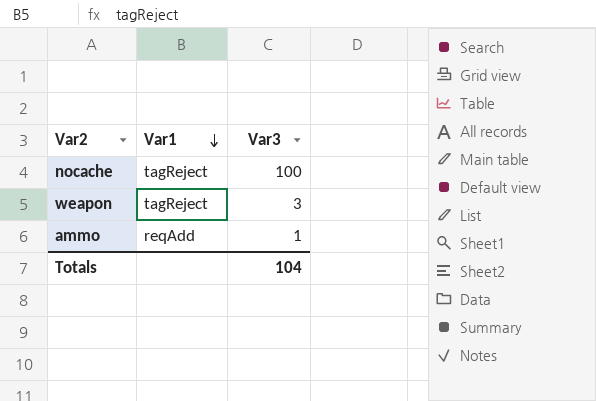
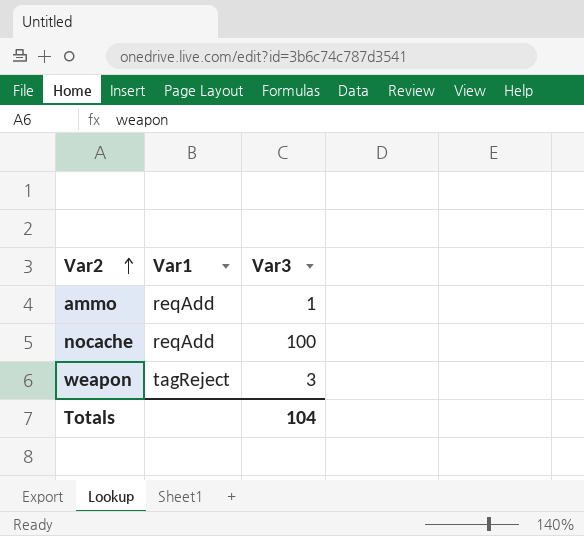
row order: Var1 descending -> Var2 ascending
nocache | Var1: tagReject -> reqAdd

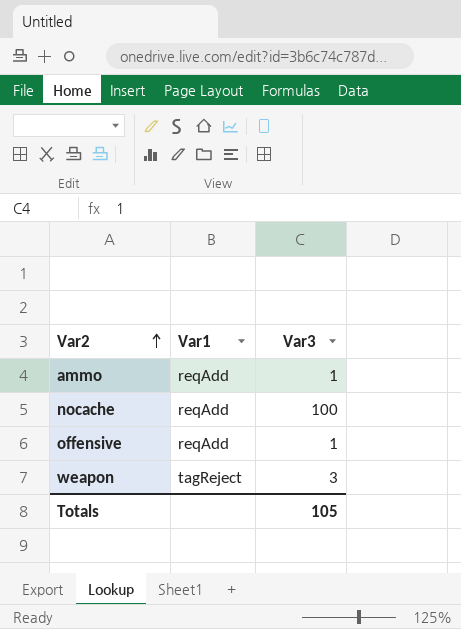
row offensive: none -> reqAdd | 1
Totals | Var3: 104 -> 105

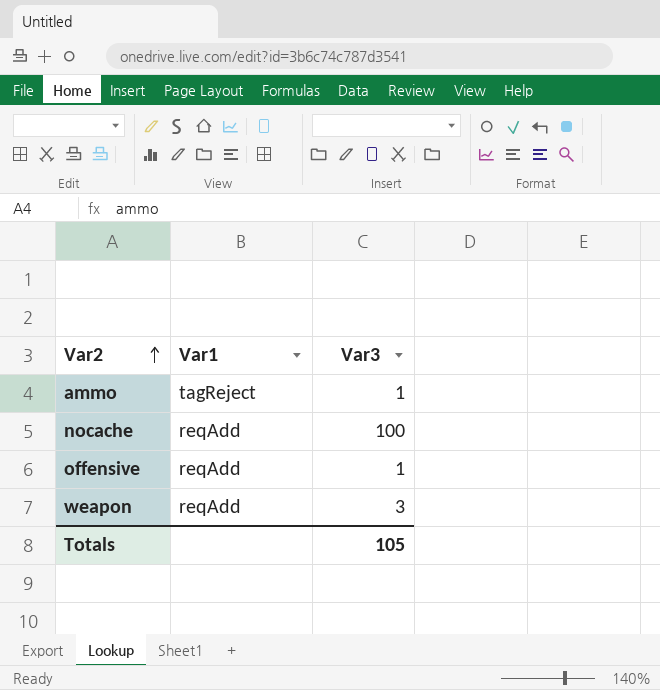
ammo | Var1: reqAdd -> tagReject
weapon | Var1: tagReject -> reqAdd

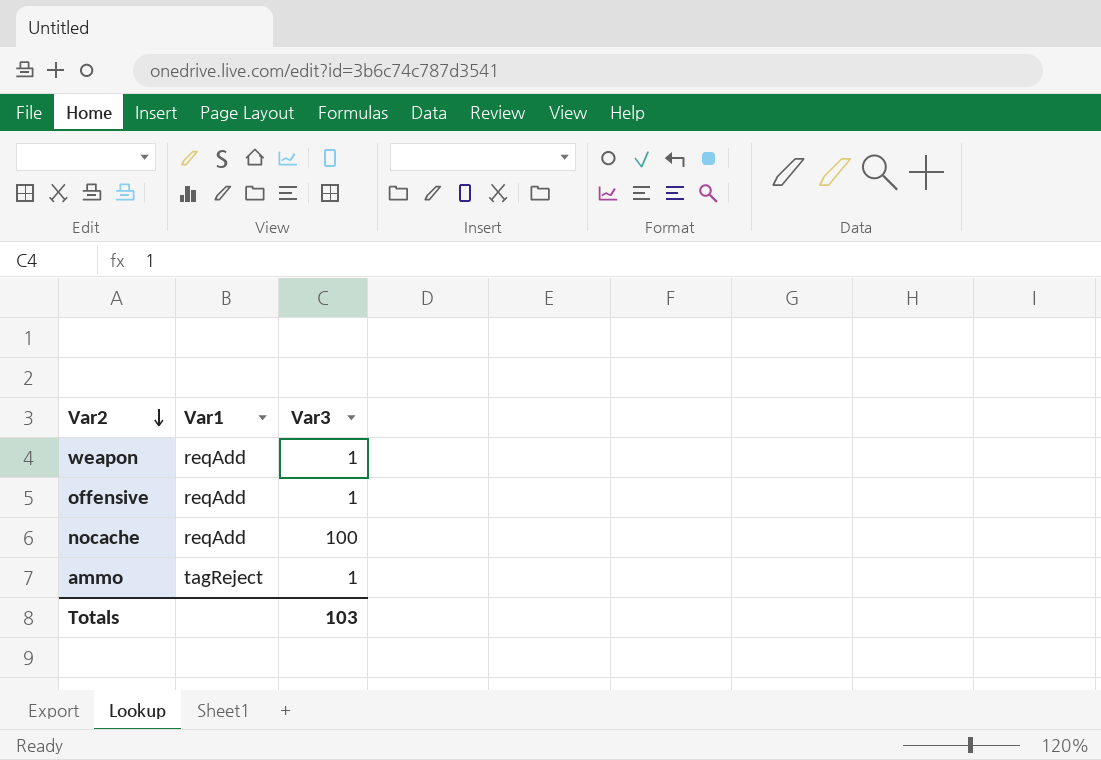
row order: Var2 ascending -> Var2 descending
weapon | Var3: 3 -> 1
Totals | Var3: 105 -> 103

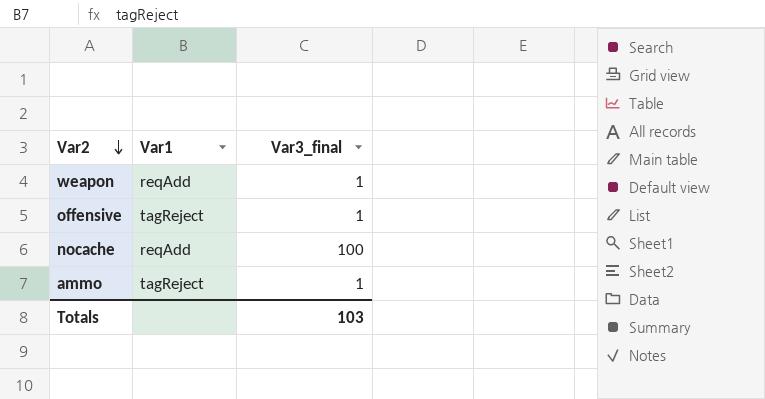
column name: Var3 -> Var3_final
offensive | Var1: reqAdd -> tagReject

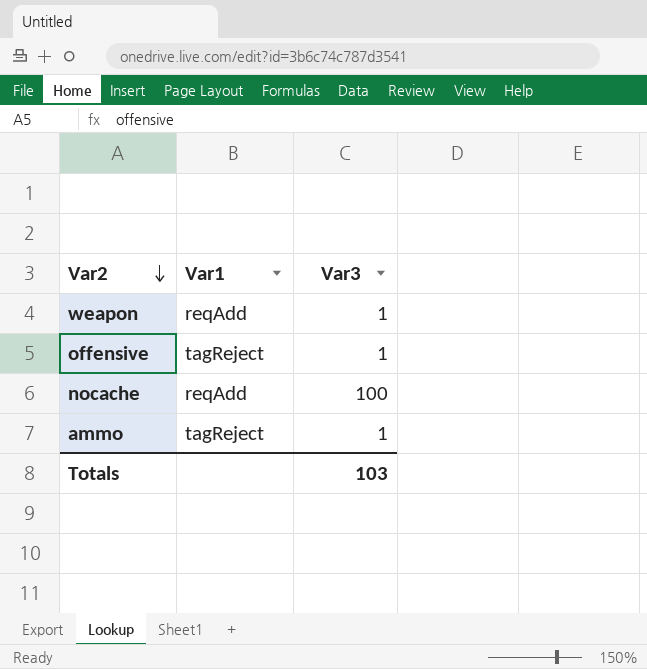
column name: Var3_final -> Var3

